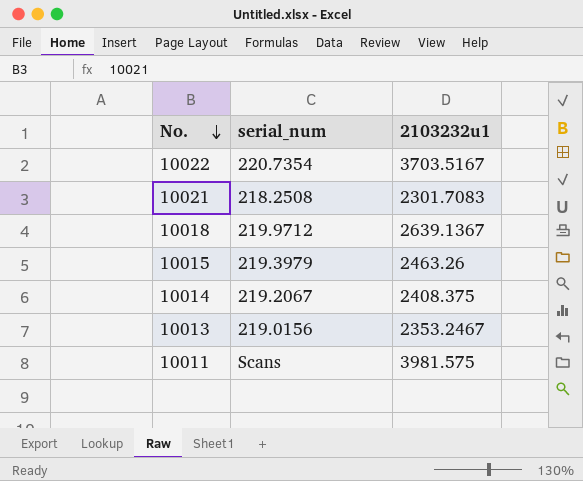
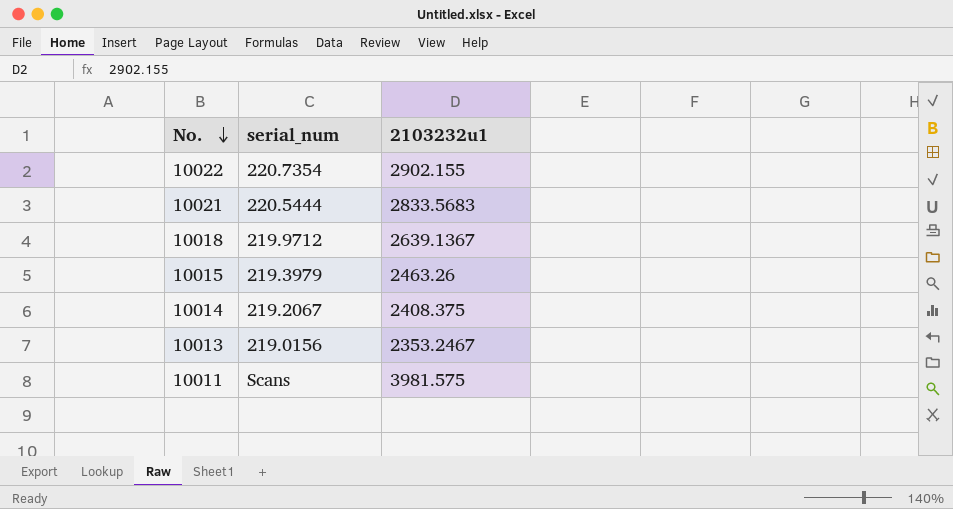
10022 | 2103232u1: 3703.5167 -> 2902.155
10021 | serial_num: 218.2508 -> 220.5444
10021 | 2103232u1: 2301.7083 -> 2833.5683

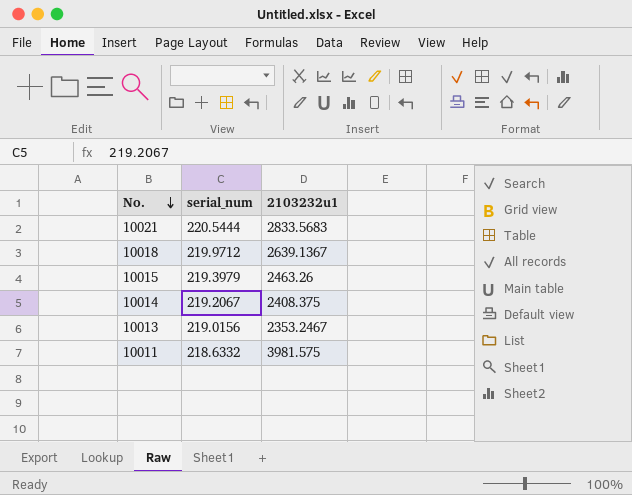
row 10022: 220.7354 | 2902.155 -> none
10011 | serial_num: Scans -> 218.6332

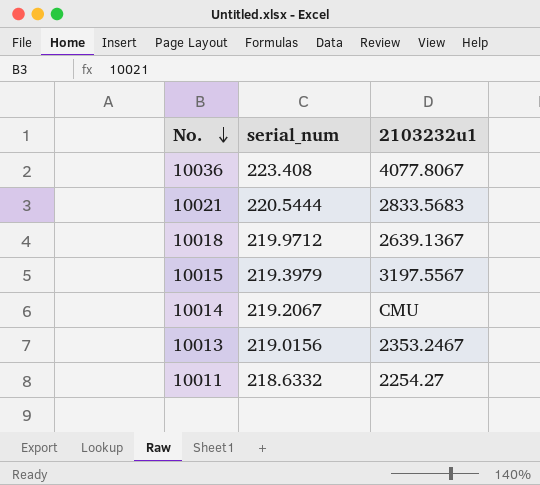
row 10036: none -> 223.408 | 4077.8067
10015 | 2103232u1: 2463.26 -> 3197.5567
10014 | 2103232u1: 2408.375 -> CMU
10011 | 2103232u1: 3981.575 -> 2254.27

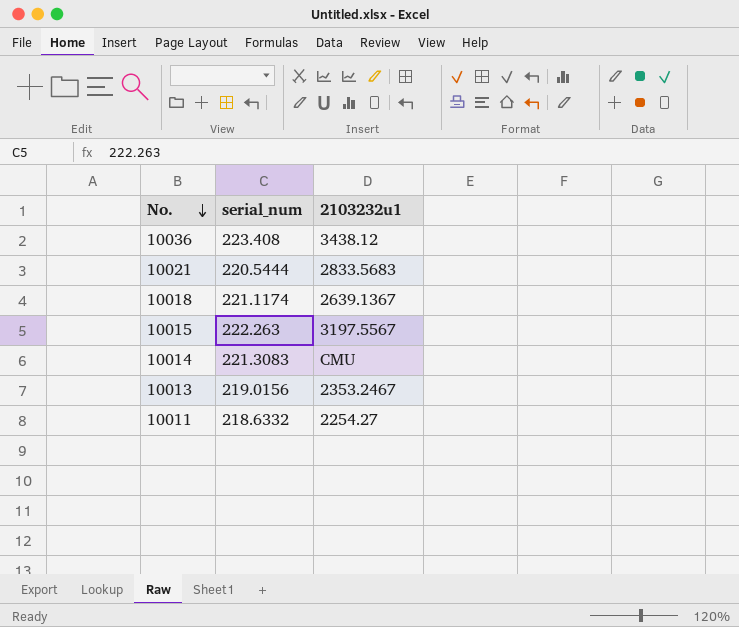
10036 | 2103232u1: 4077.8067 -> 3438.12
10018 | serial_num: 219.9712 -> 221.1174
10015 | serial_num: 219.3979 -> 222.263
10014 | serial_num: 219.2067 -> 221.3083

